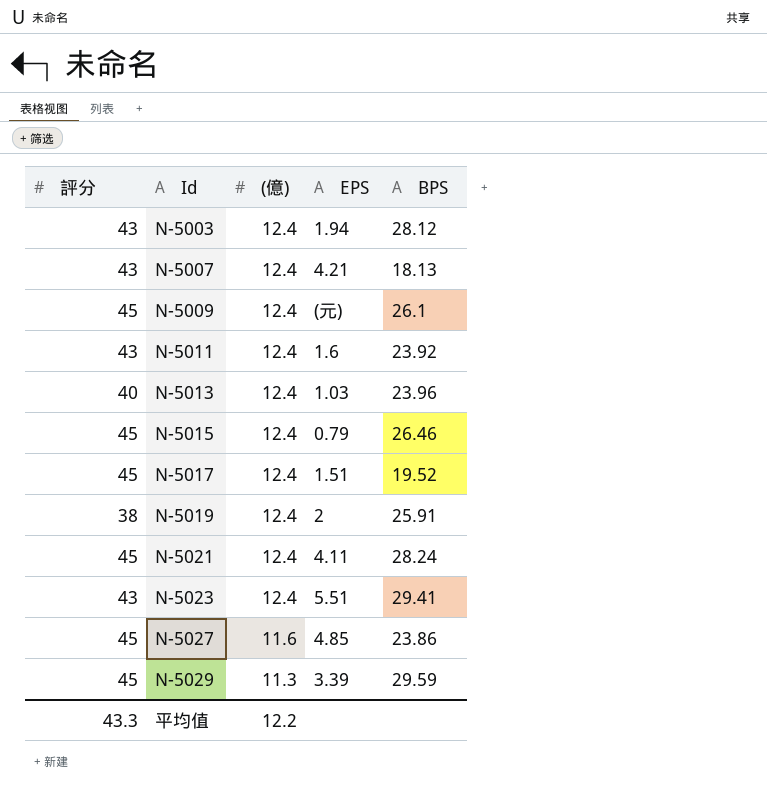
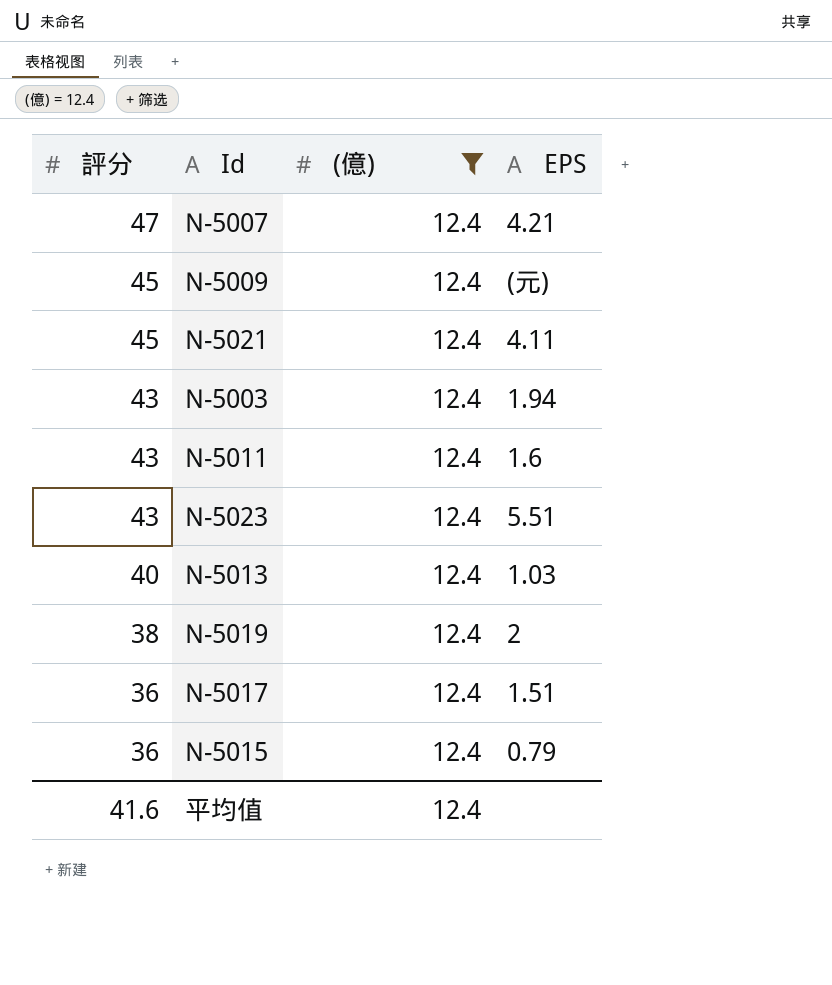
filter: none -> (億) = 12.4
row order: Id ascending -> 評分 descending
column BPS | position: 5 -> none
N-5007 | 評分: 43 -> 47
N-5017 | 評分: 45 -> 36
N-5015 | 評分: 45 -> 36
平均值 | 評分: 43.3 -> 41.6
平均值 | (億): 12.2 -> 12.4

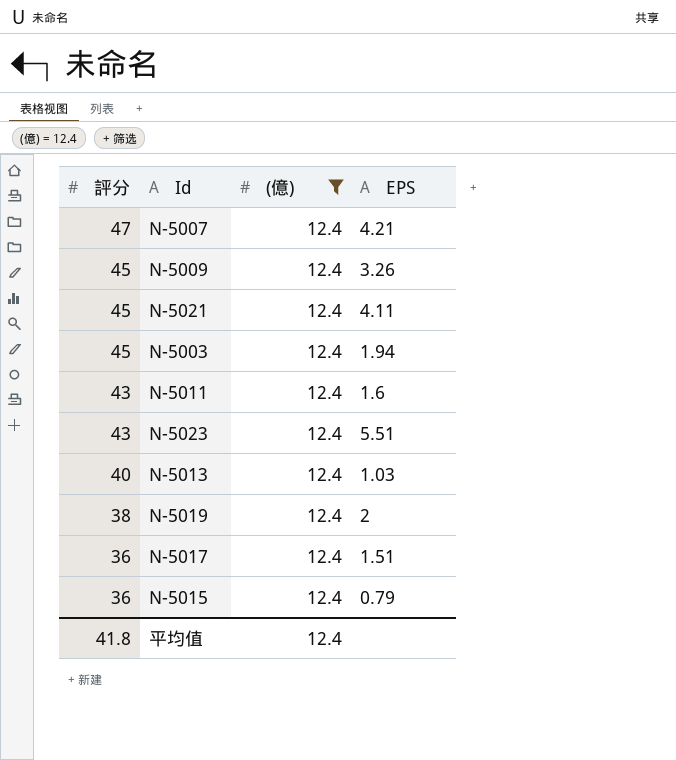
N-5009 | EPS: (元) -> 3.26
N-5003 | 評分: 43 -> 45
平均值 | 評分: 41.6 -> 41.8

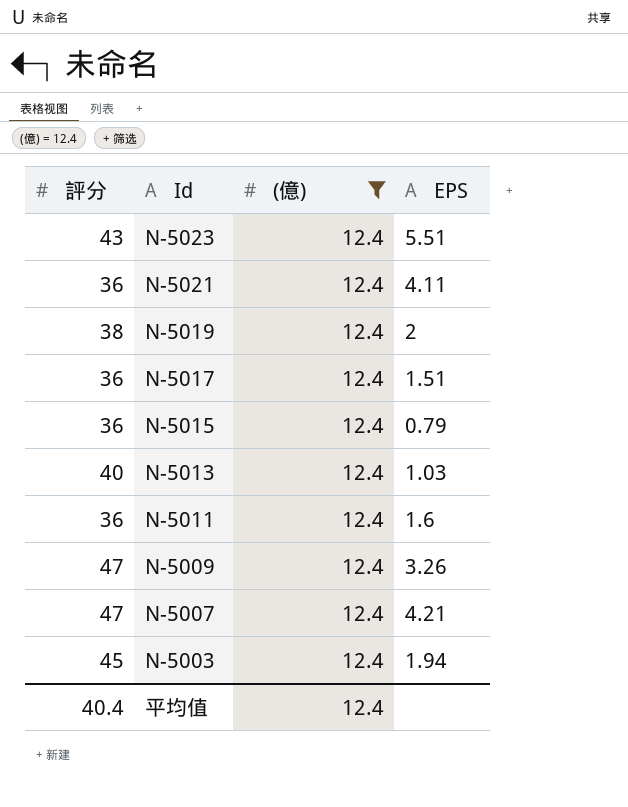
row order: 評分 descending -> Id descending
N-5021 | 評分: 45 -> 36
N-5011 | 評分: 43 -> 36
N-5009 | 評分: 45 -> 47
平均值 | 評分: 41.8 -> 40.4

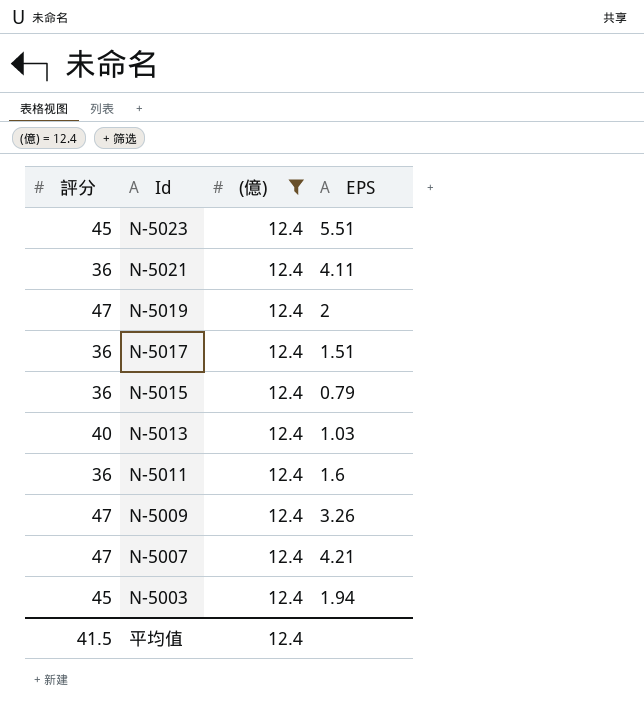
N-5023 | 評分: 43 -> 45
N-5019 | 評分: 38 -> 47
平均值 | 評分: 40.4 -> 41.5

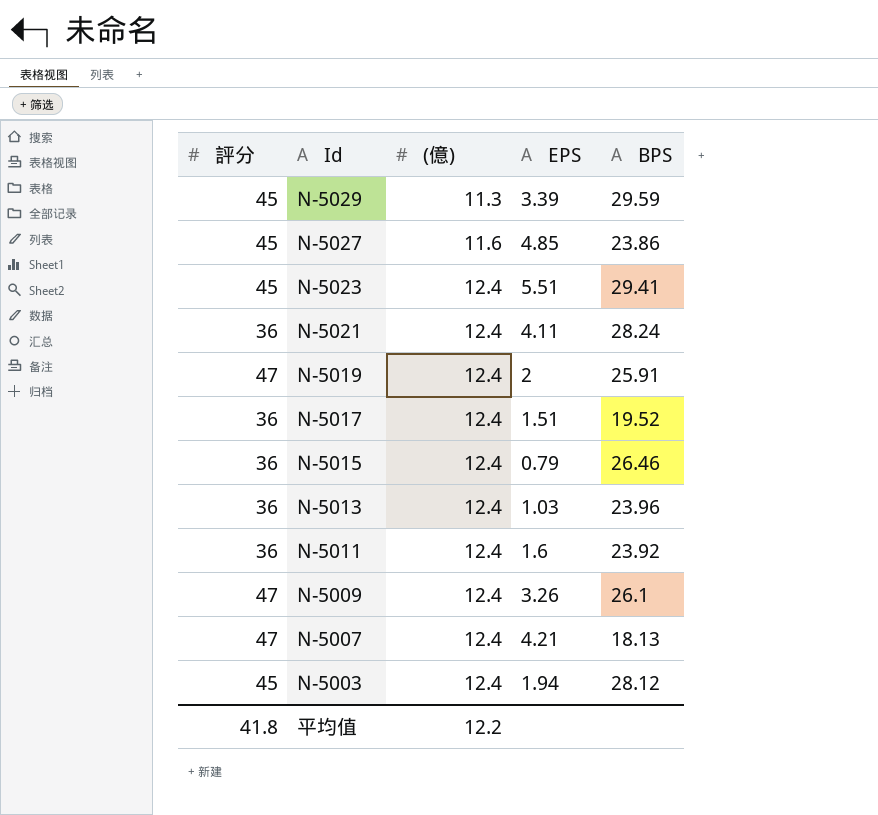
filter: (億) = 12.4 -> none
column BPS | position: none -> 5
N-5013 | 評分: 40 -> 36
平均值 | 評分: 41.5 -> 41.8
平均值 | (億): 12.4 -> 12.2

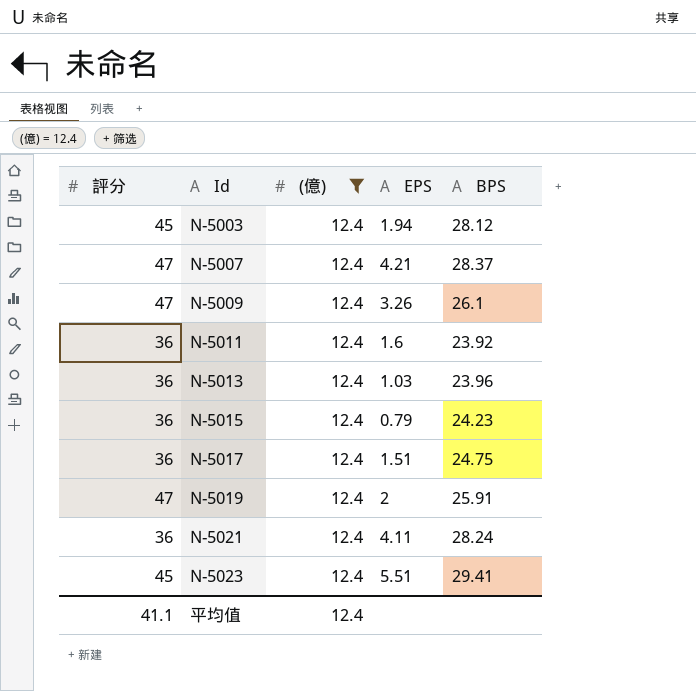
filter: none -> (億) = 12.4
row order: Id descending -> Id ascending
N-5007 | BPS: 18.13 -> 28.37
N-5015 | BPS: 26.46 -> 24.23
N-5017 | BPS: 19.52 -> 24.75
平均值 | 評分: 41.8 -> 41.1
平均值 | (億): 12.2 -> 12.4

